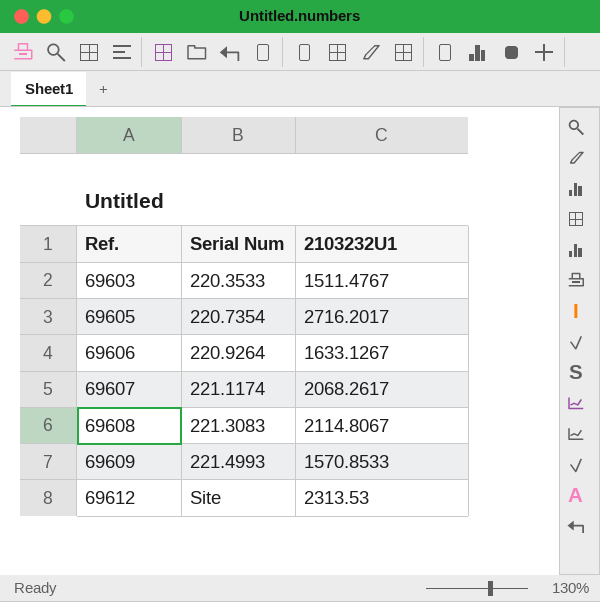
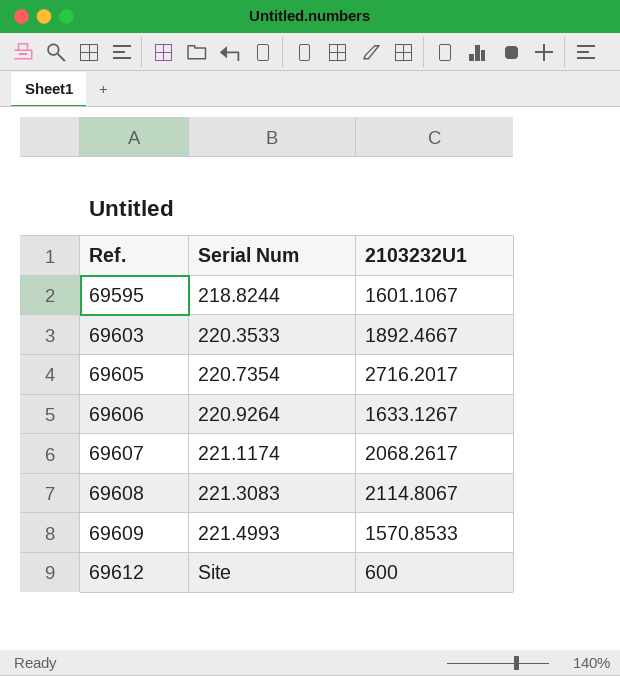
row 69595: none -> 218.8244 | 1601.1067
69603 | 2103232U1: 1511.4767 -> 1892.4667
69612 | 2103232U1: 2313.53 -> 600

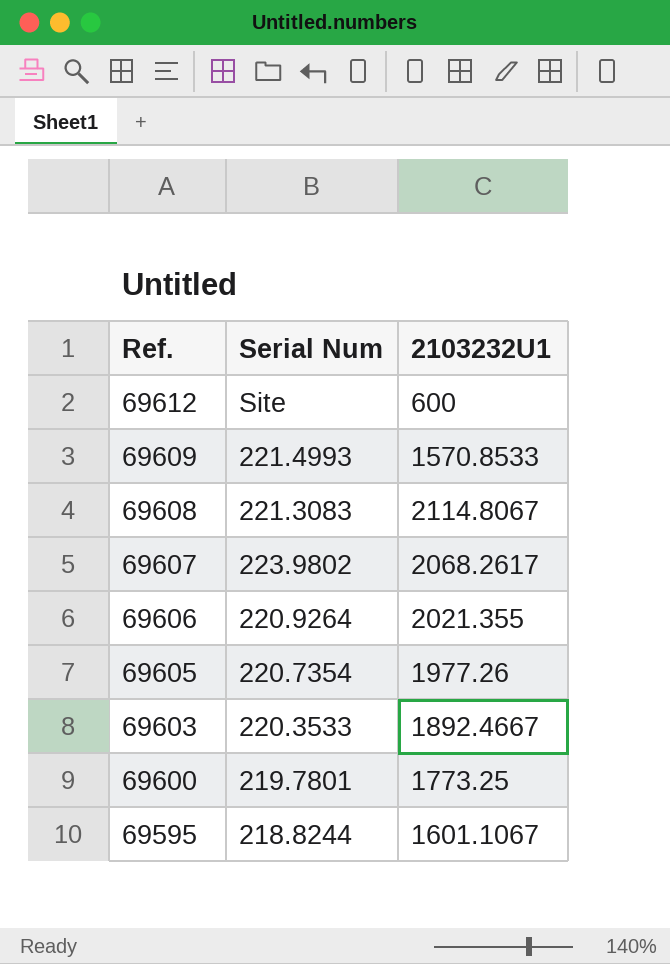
row order: Ref. ascending -> Ref. descending
69607 | Serial Num: 221.1174 -> 223.9802
69606 | 2103232U1: 1633.1267 -> 2021.355
69605 | 2103232U1: 2716.2017 -> 1977.26
row 69600: none -> 219.7801 | 1773.25

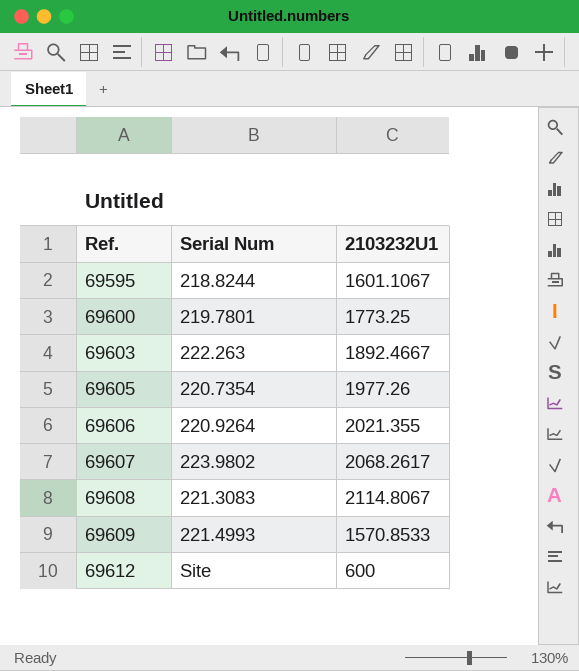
row order: Ref. descending -> Ref. ascending
69603 | Serial Num: 220.3533 -> 222.263

